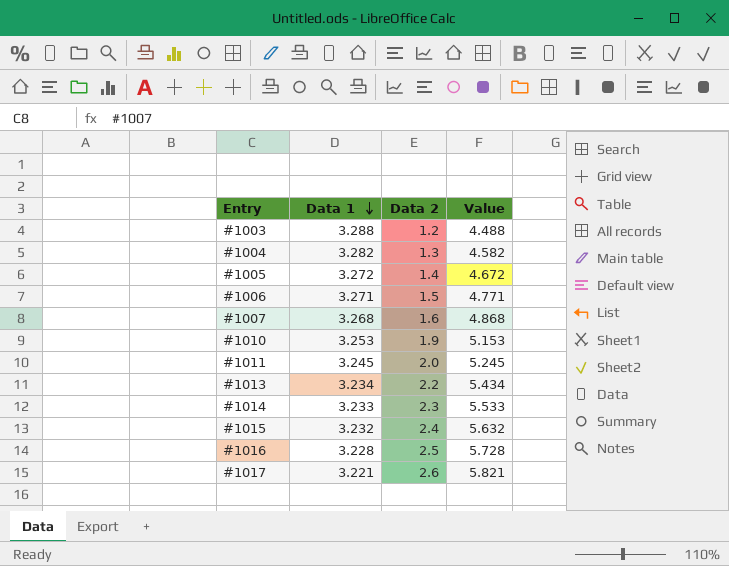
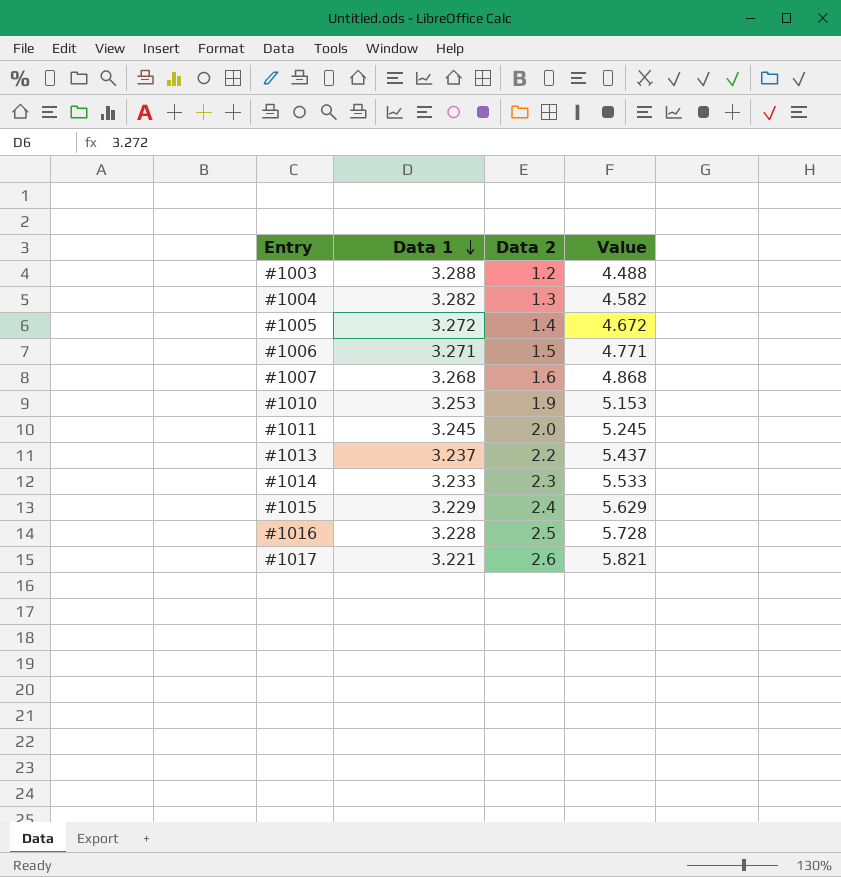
#1013 | Data 1: 3.234 -> 3.237
#1013 | Value: 5.434 -> 5.437
#1015 | Data 1: 3.232 -> 3.229
#1015 | Value: 5.632 -> 5.629

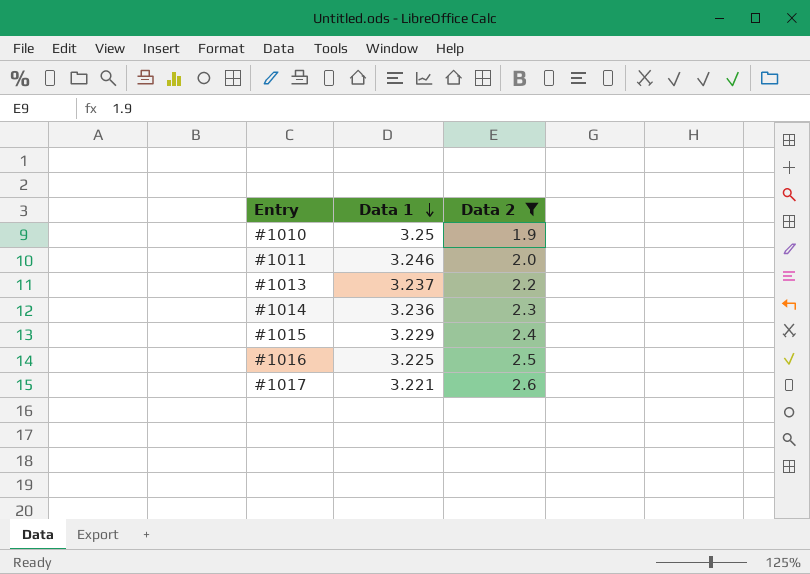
filter: none -> Data 2 >= 1.9
column Value | formula: [Data 1] + [Data 2] -> none
#1010 | Data 1: 3.253 -> 3.25
#1011 | Data 1: 3.245 -> 3.246
#1014 | Data 1: 3.233 -> 3.236
#1016 | Data 1: 3.228 -> 3.225

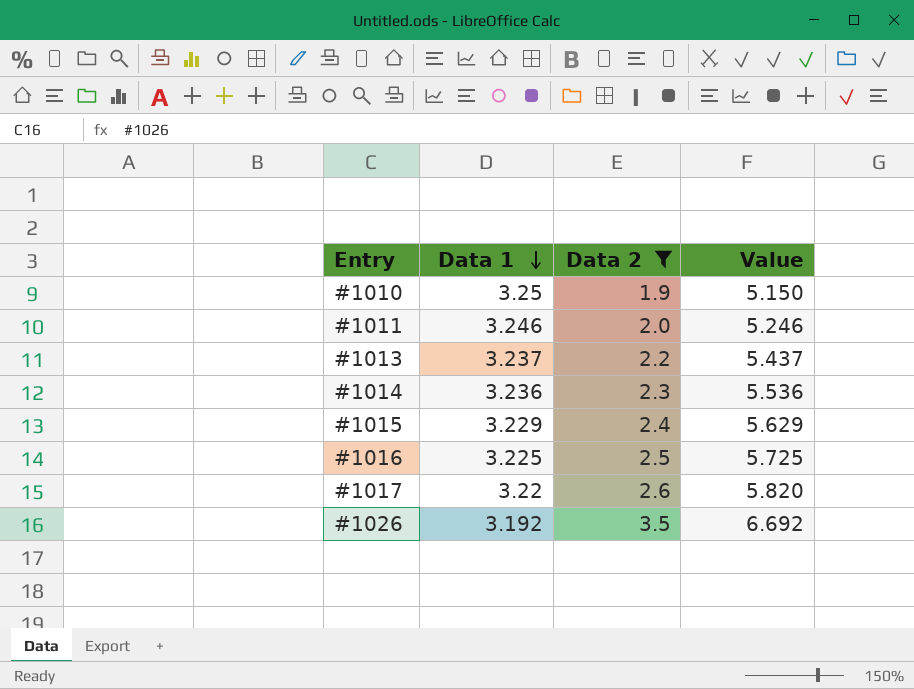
column Value | formula: none -> [Data 1] + [Data 2]
#1017 | Data 1: 3.221 -> 3.22
row #1026: none -> 3.192 | 3.5 | 6.692

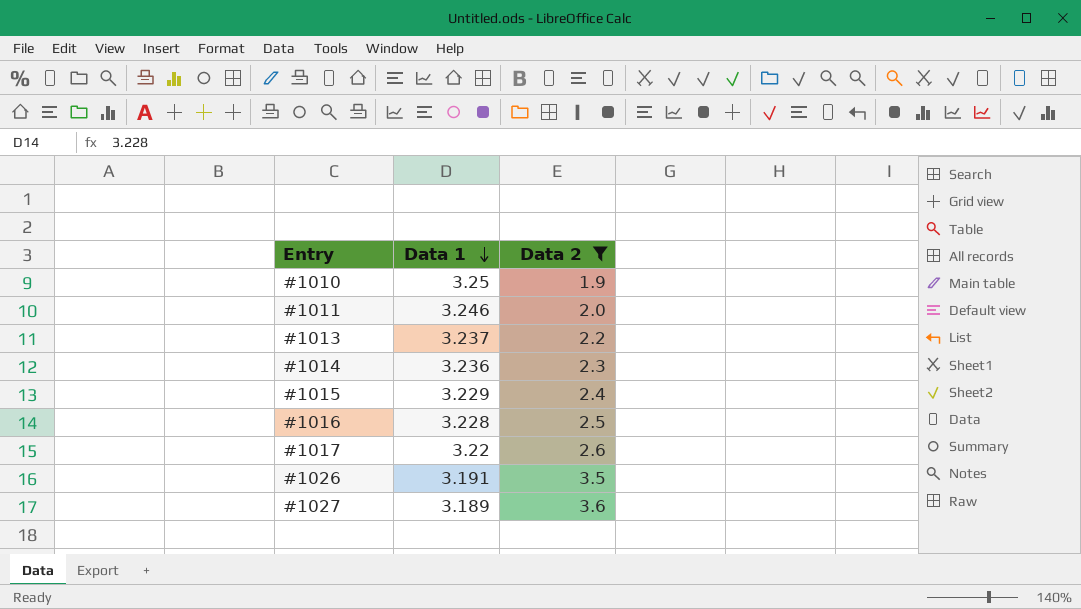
column Value | formula: [Data 1] + [Data 2] -> none
#1016 | Data 1: 3.225 -> 3.228
#1026 | Data 1: 3.192 -> 3.191
row #1027: none -> 3.189 | 3.6

